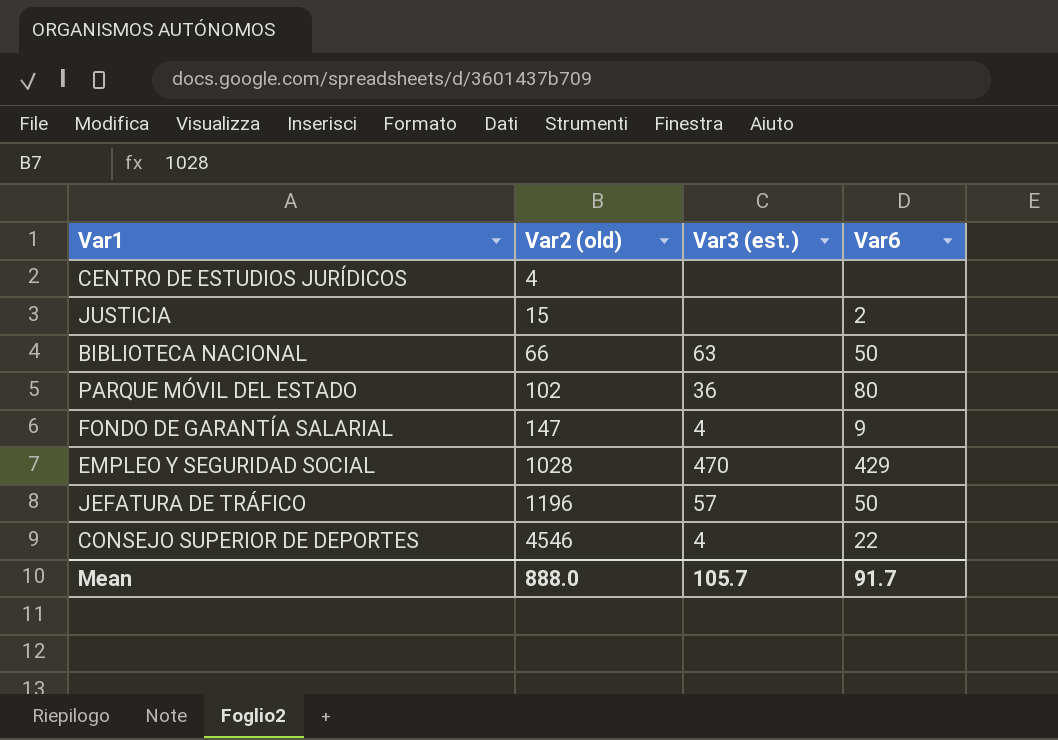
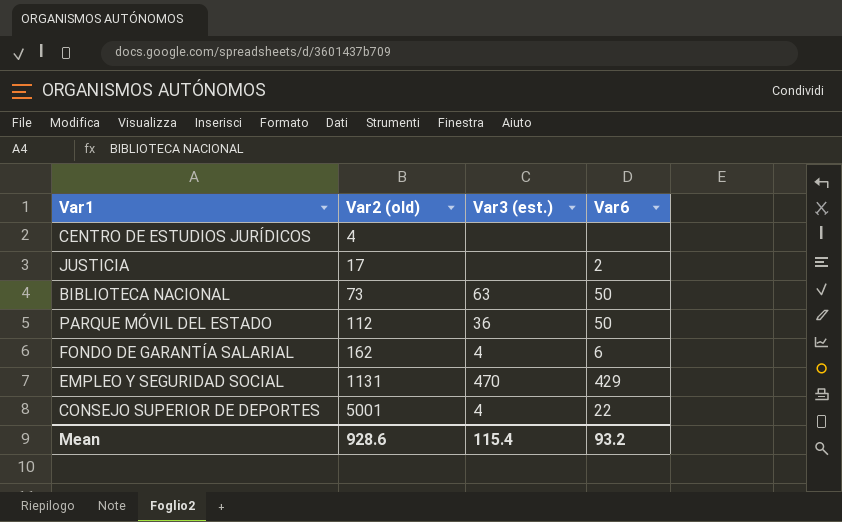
row JEFATURA DE TRÁFICO: 1196 | 57 | 50 -> none
JUSTICIA | Var2 (old): 15 -> 17
BIBLIOTECA NACIONAL | Var2 (old): 66 -> 73
PARQUE MÓVIL DEL ESTADO | Var2 (old): 102 -> 112
PARQUE MÓVIL DEL ESTADO | Var6: 80 -> 50
FONDO DE GARANTÍA SALARIAL | Var2 (old): 147 -> 162
FONDO DE GARANTÍA SALARIAL | Var6: 9 -> 6
EMPLEO Y SEGURIDAD SOCIAL | Var2 (old): 1028 -> 1131
CONSEJO SUPERIOR DE DEPORTES | Var2 (old): 4546 -> 5001
Mean | Var2 (old): 888.0 -> 928.6
Mean | Var3 (est.): 105.7 -> 115.4
Mean | Var6: 91.7 -> 93.2

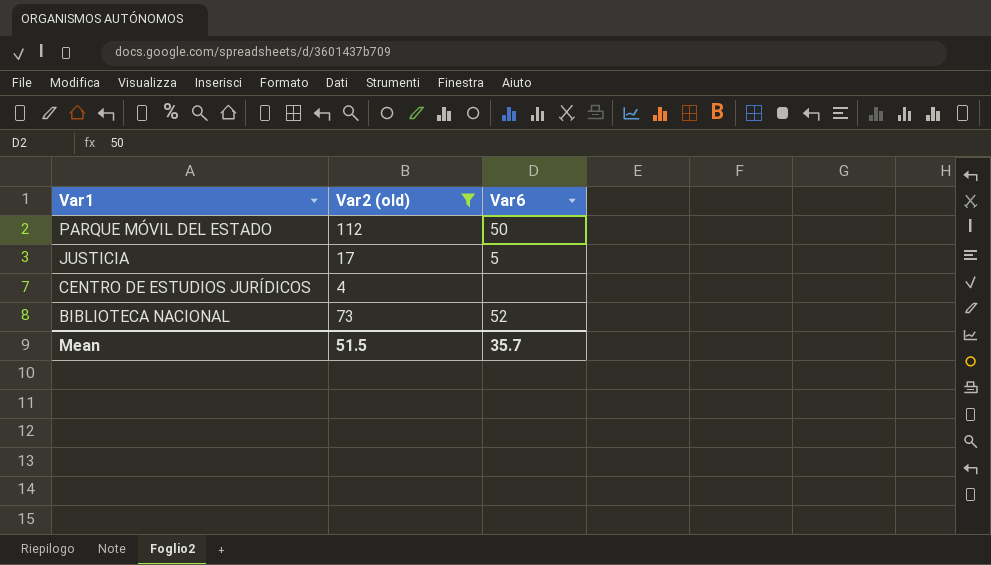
filter: none -> Var2 (old) <= 112
row order: Var2 (old) ascending -> Var1 descending
column Var3 (est.) | position: 3 -> none
JUSTICIA | Var6: 2 -> 5
BIBLIOTECA NACIONAL | Var6: 50 -> 52
Mean | Var2 (old): 928.6 -> 51.5
Mean | Var6: 93.2 -> 35.7

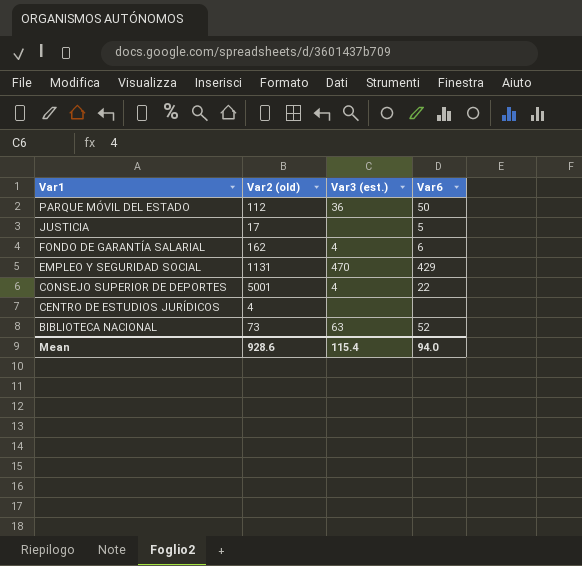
filter: Var2 (old) <= 112 -> none
column Var3 (est.) | position: none -> 3
Mean | Var2 (old): 51.5 -> 928.6
Mean | Var6: 35.7 -> 94.0

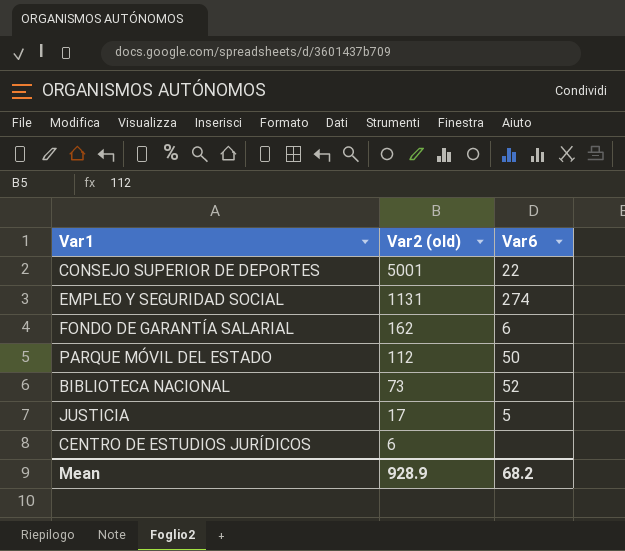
row order: Var1 descending -> Var2 (old) descending
column Var3 (est.) | position: 3 -> none
EMPLEO Y SEGURIDAD SOCIAL | Var6: 429 -> 274
CENTRO DE ESTUDIOS JURÍDICOS | Var2 (old): 4 -> 6
Mean | Var2 (old): 928.6 -> 928.9
Mean | Var6: 94.0 -> 68.2

